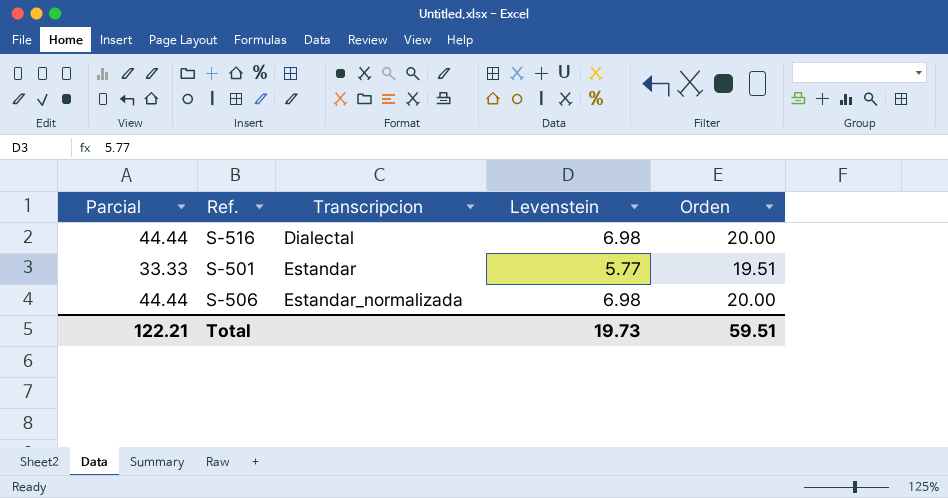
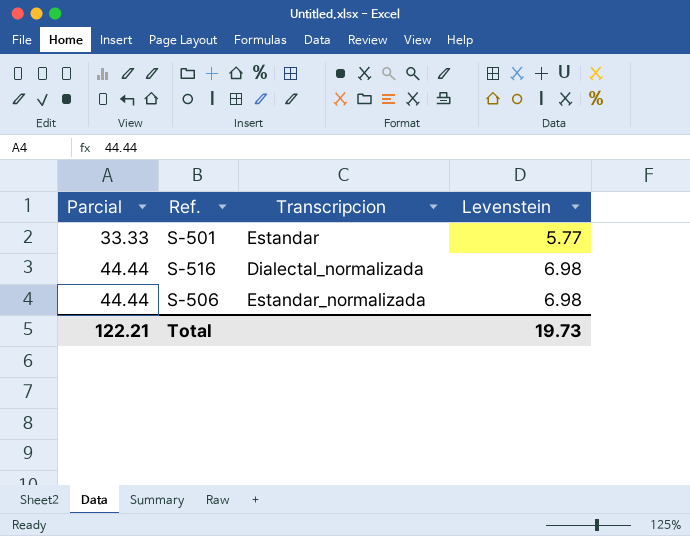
row order: Transcripcion ascending -> Parcial ascending
column Orden | position: 5 -> none
S-516 | Transcripcion: Dialectal -> Dialectal_normalizada

